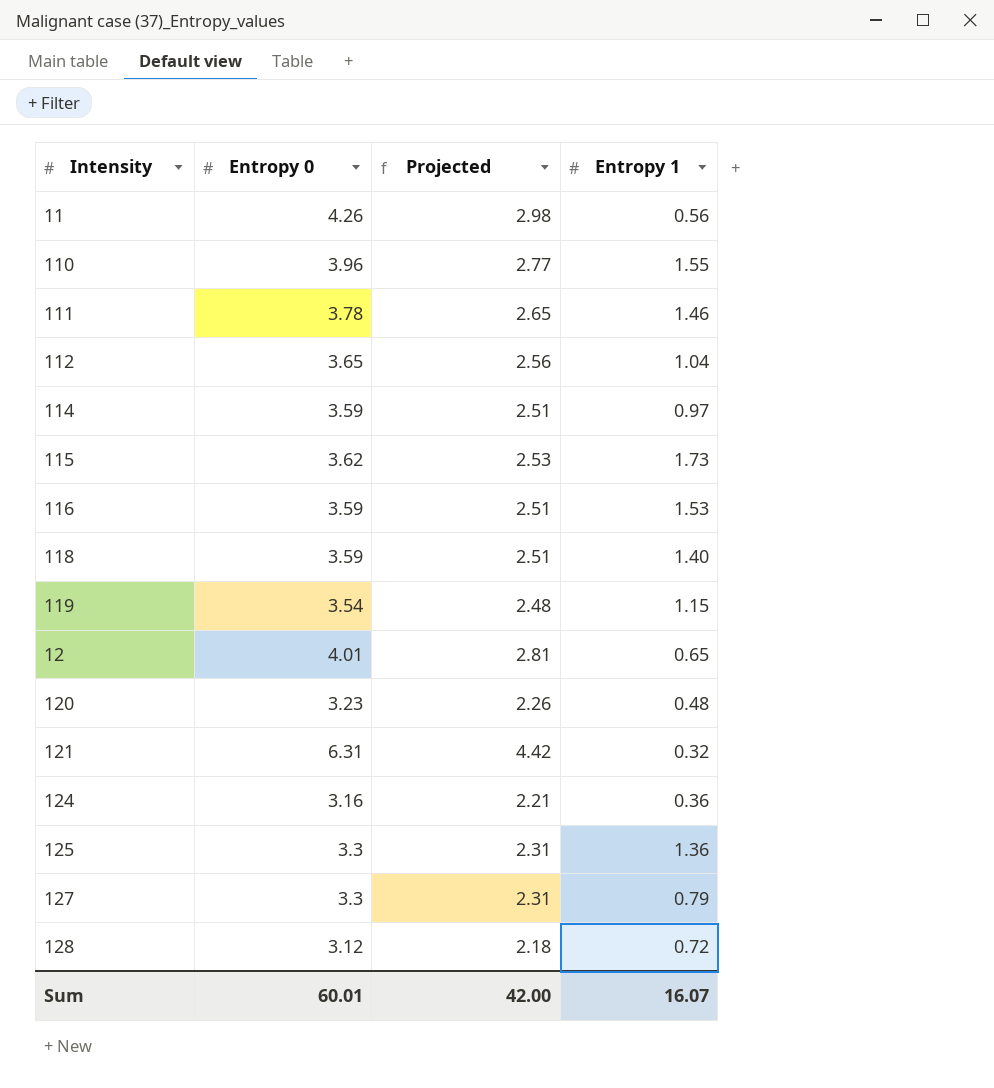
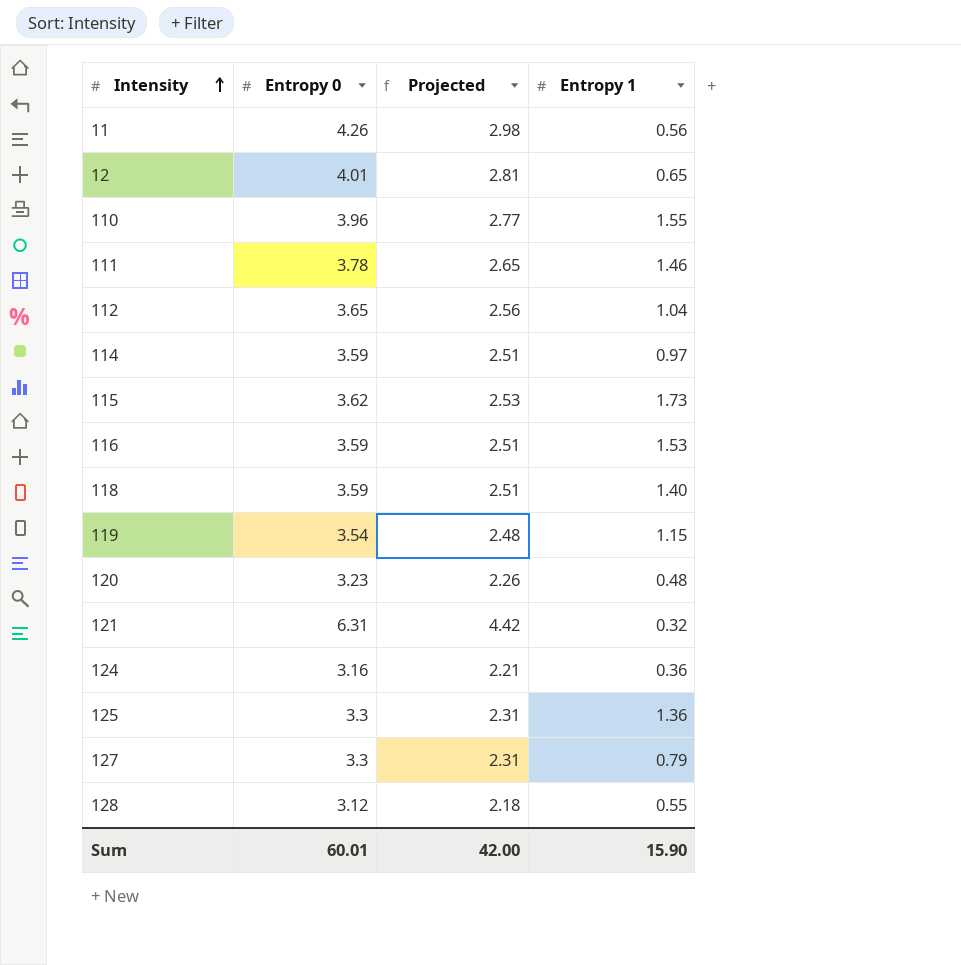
row order: none -> Intensity ascending
128 | Entropy 1: 0.72 -> 0.55
Sum | Entropy 1: 16.07 -> 15.90

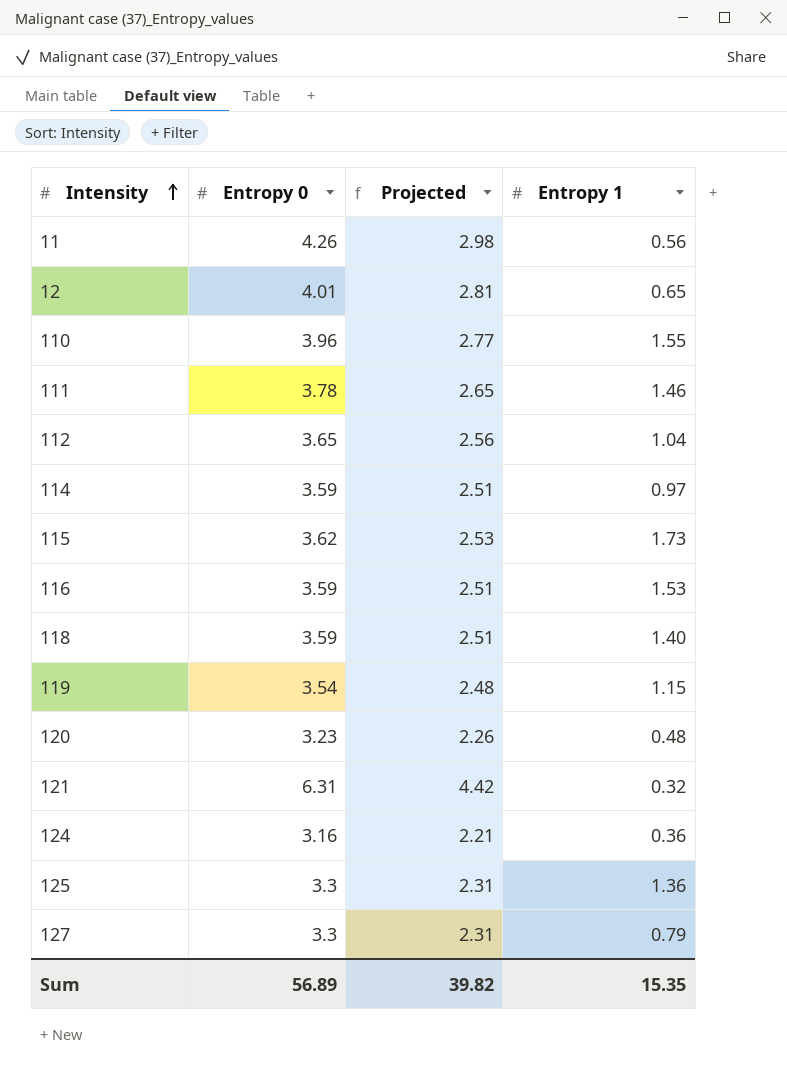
row 128: 3.12 | 2.18 | 0.55 -> none
Sum | Entropy 0: 60.01 -> 56.89
Sum | Projected: 42.00 -> 39.82
Sum | Entropy 1: 15.90 -> 15.35

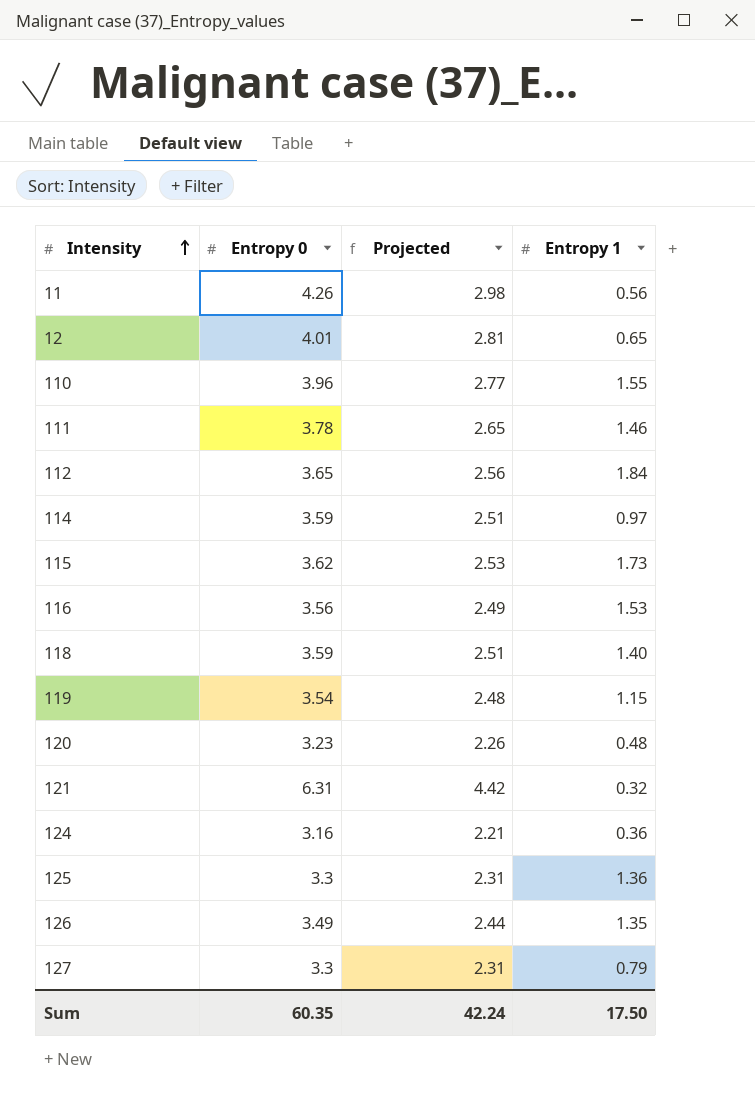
112 | Entropy 1: 1.04 -> 1.84
116 | Entropy 0: 3.59 -> 3.56
116 | Projected: 2.51 -> 2.49
row 126: none -> 3.49 | 2.44 | 1.35
Sum | Entropy 0: 56.89 -> 60.35
Sum | Projected: 39.82 -> 42.24
Sum | Entropy 1: 15.35 -> 17.50

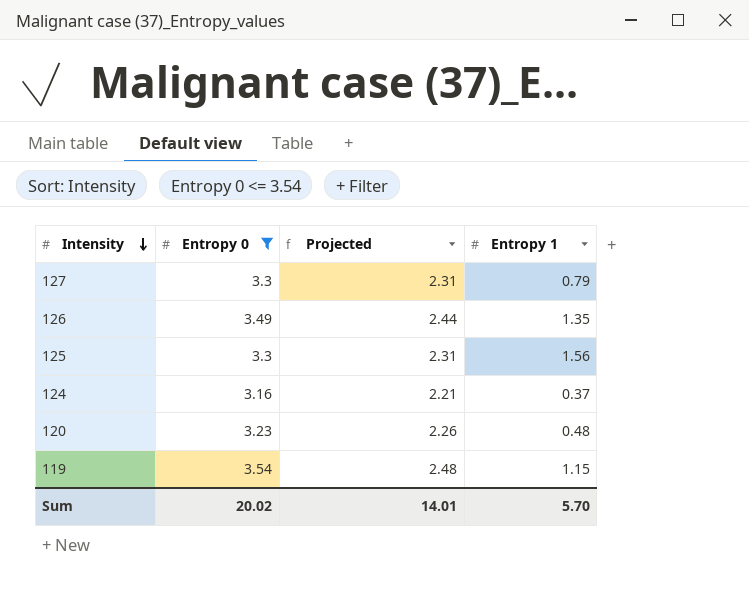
filter: none -> Entropy 0 <= 3.54
row order: Intensity ascending -> Intensity descending
125 | Entropy 1: 1.36 -> 1.56
124 | Entropy 1: 0.36 -> 0.37
Sum | Entropy 0: 60.35 -> 20.02
Sum | Projected: 42.24 -> 14.01
Sum | Entropy 1: 17.50 -> 5.70

